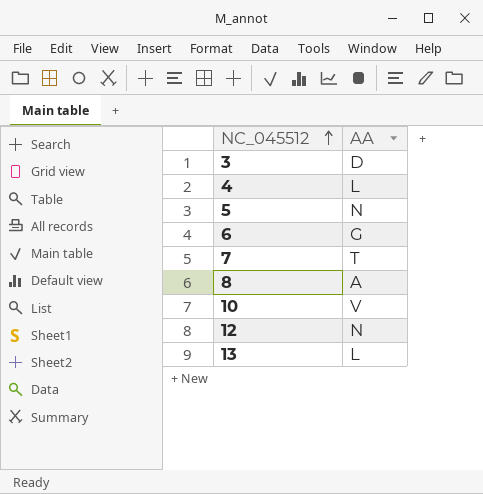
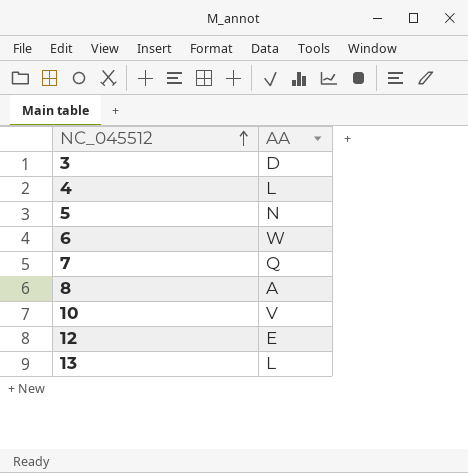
6 | AA: G -> W
7 | AA: T -> Q
12 | AA: N -> E

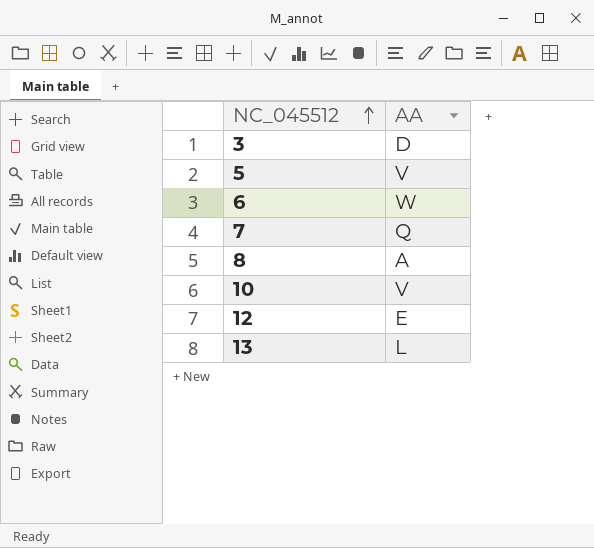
row 4: L -> none
5 | AA: N -> V

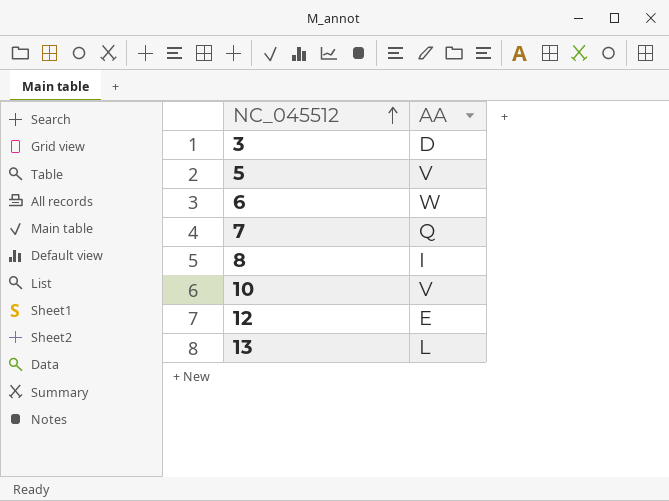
8 | AA: A -> I

